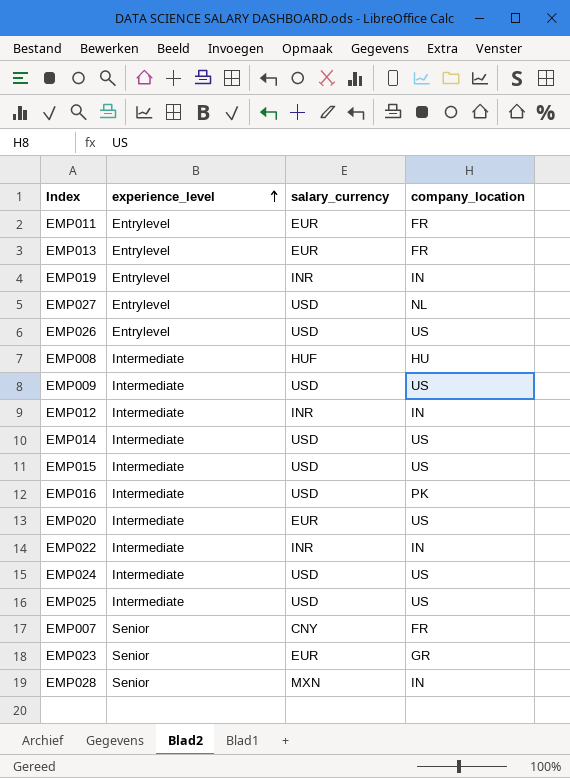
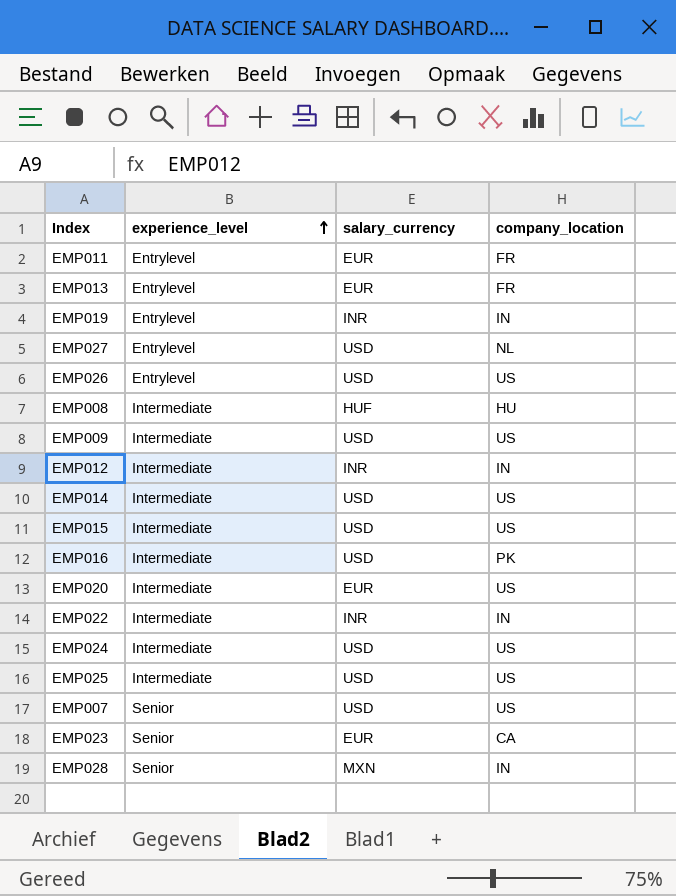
EMP007 | salary_currency: CNY -> USD
EMP007 | company_location: FR -> US
EMP023 | company_location: GR -> CA

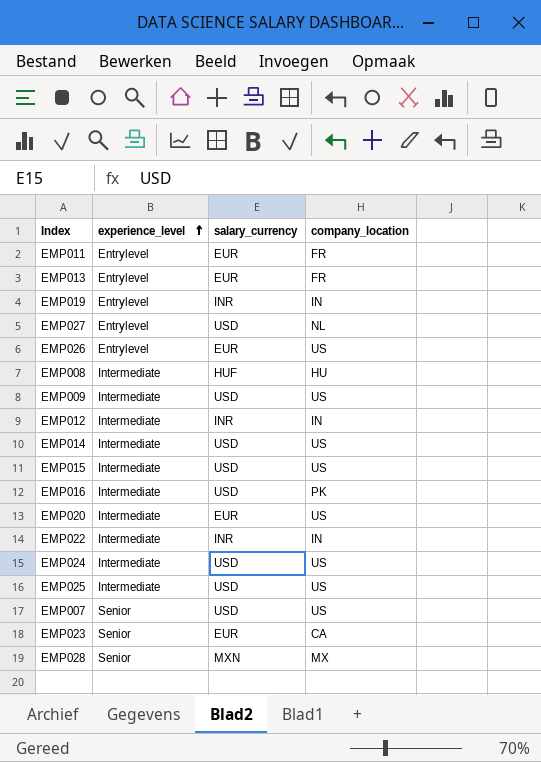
EMP026 | salary_currency: USD -> EUR
EMP028 | company_location: IN -> MX

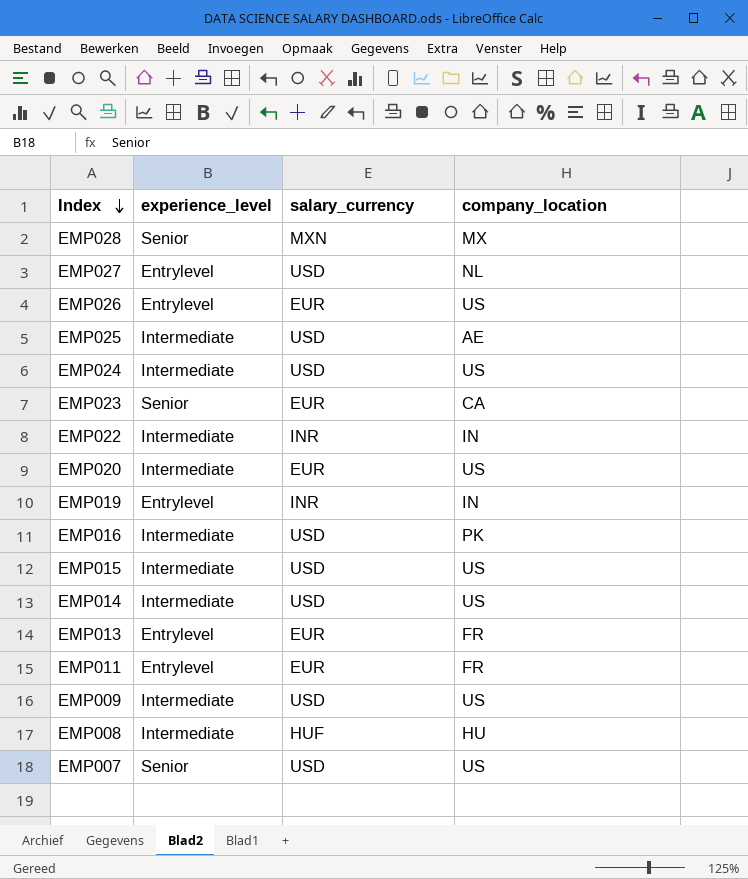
row order: experience_level ascending -> Index descending
row EMP012: Intermediate | INR | IN -> none
EMP025 | company_location: US -> AE

